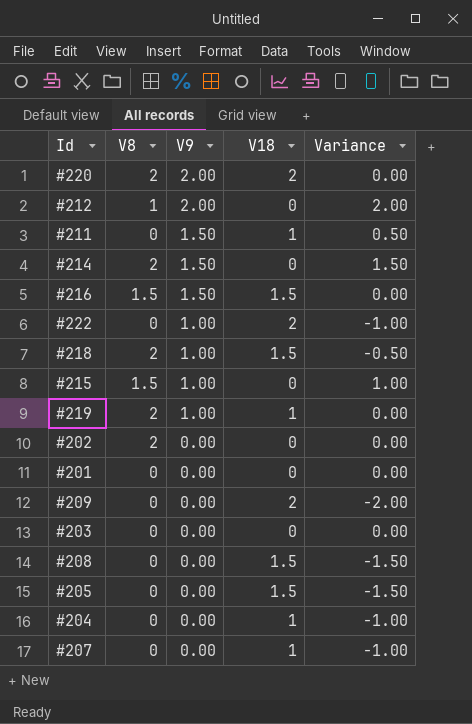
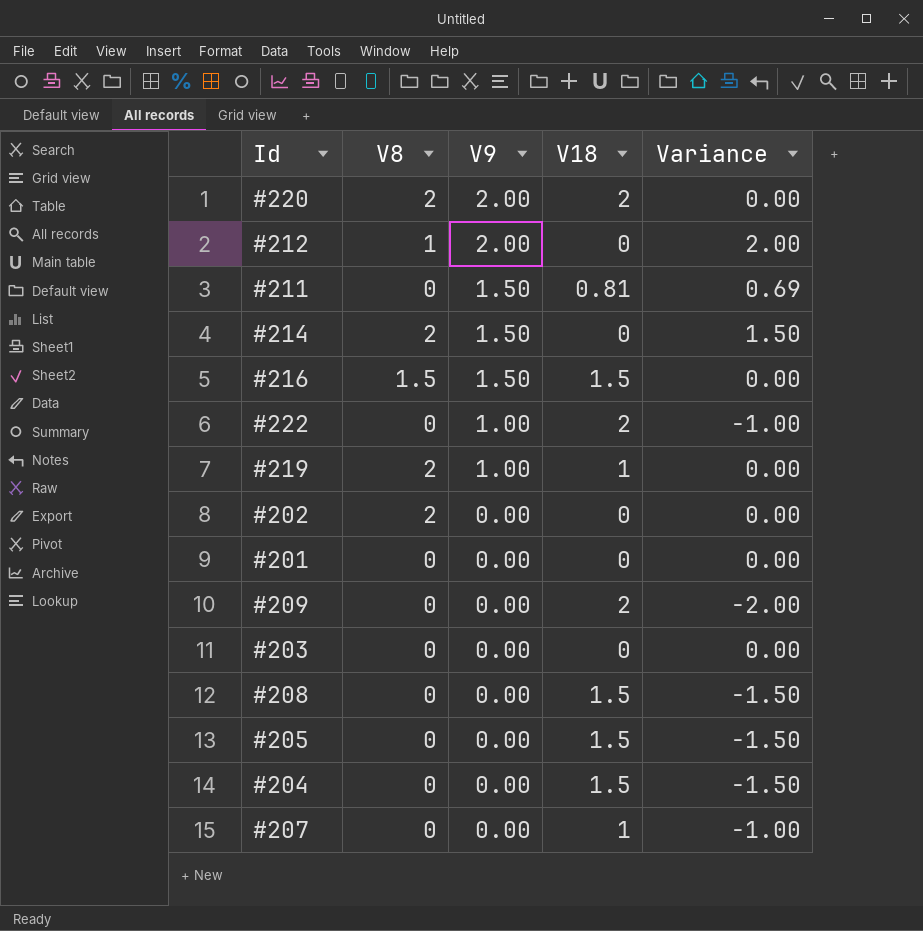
row #218: 2 | 1.00 | 1.5 | -0.50 -> none
row #215: 1.5 | 1.00 | 0 | 1.00 -> none
#211 | V18: 1 -> 0.81
#211 | Variance: 0.50 -> 0.69
#204 | V18: 1 -> 1.5
#204 | Variance: -1.00 -> -1.50

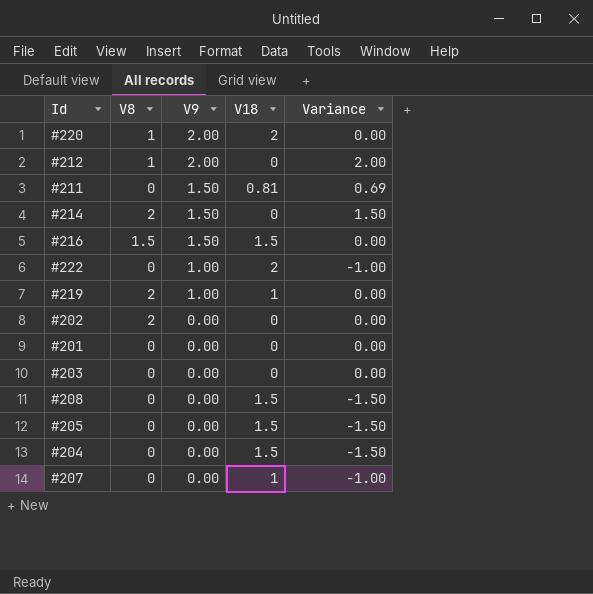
row #209: 0 | 0.00 | 2 | -2.00 -> none
#220 | V8: 2 -> 1

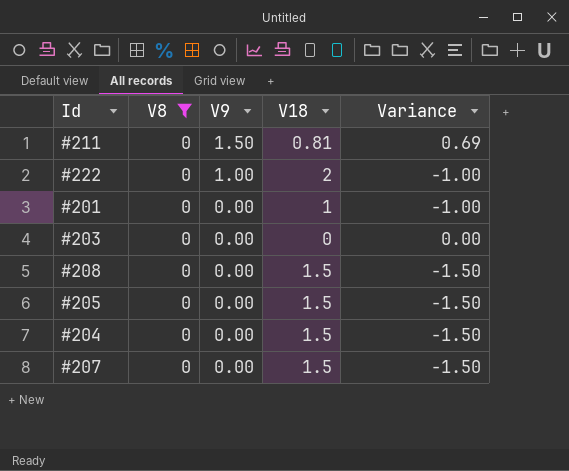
filter: none -> V8 = 0
#201 | V18: 0 -> 1
#201 | Variance: 0.00 -> -1.00
#207 | V18: 1 -> 1.5
#207 | Variance: -1.00 -> -1.50

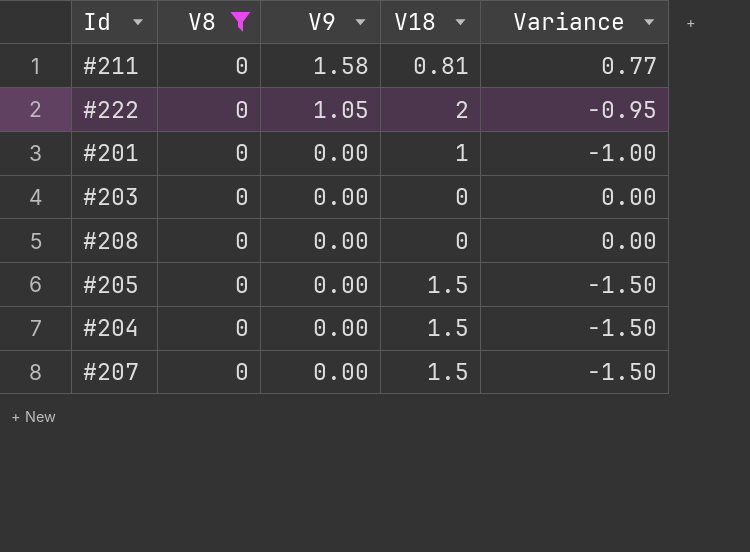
#211 | V9: 1.50 -> 1.58
#211 | Variance: 0.69 -> 0.77
#222 | V9: 1.00 -> 1.05
#222 | Variance: -1.00 -> -0.95
#208 | V18: 1.5 -> 0
#208 | Variance: -1.50 -> 0.00

